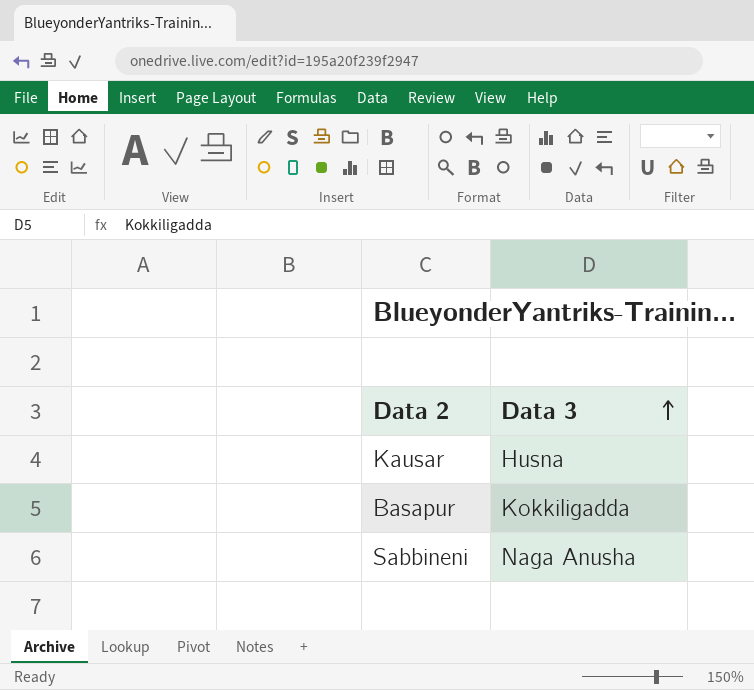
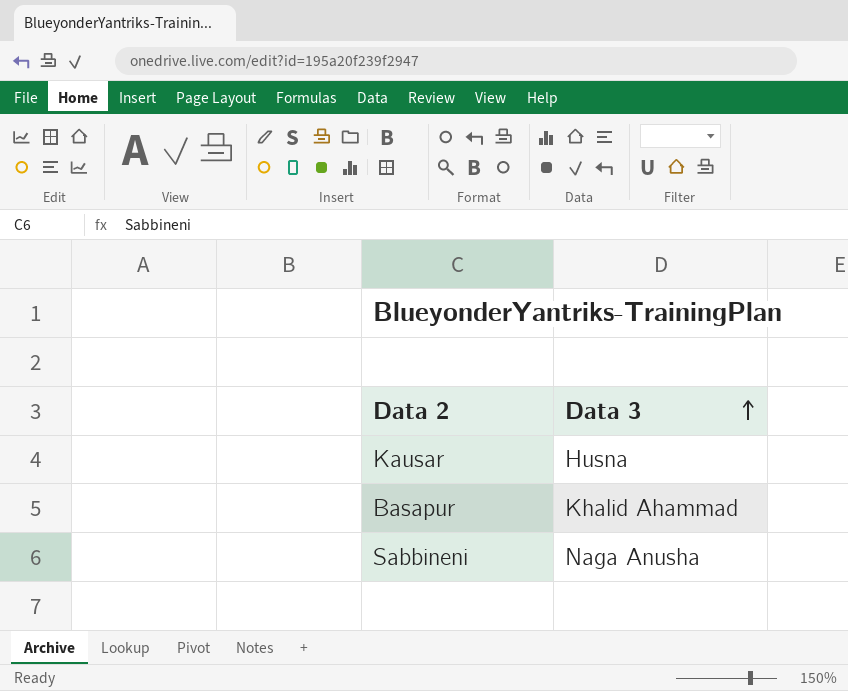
Basapur | Data 3: Kokkiligadda -> Khalid Ahammad

